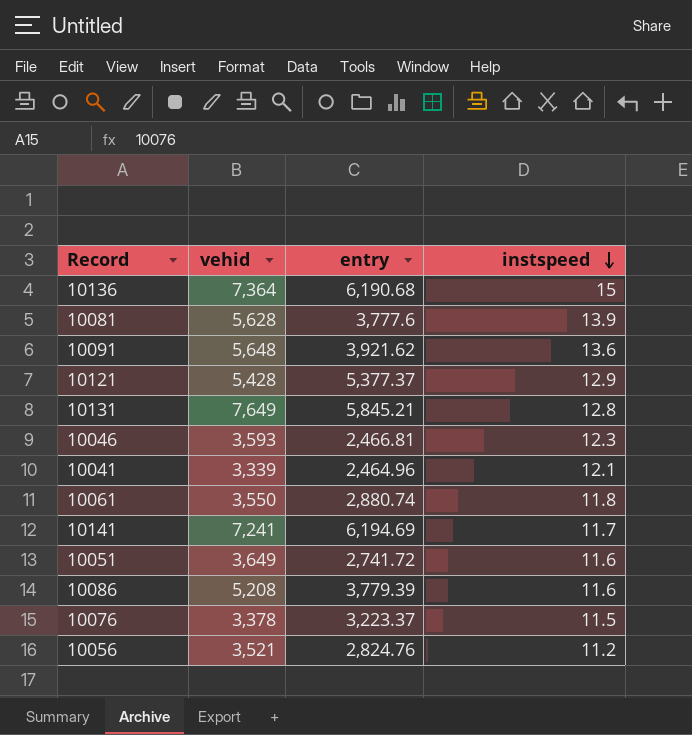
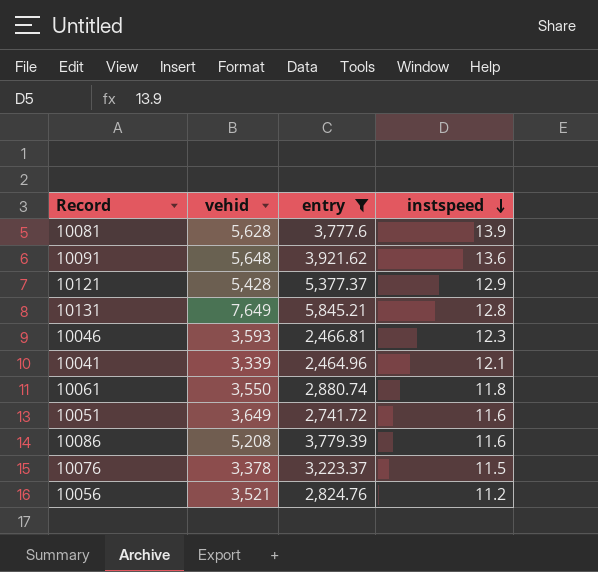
filter: none -> entry <= 5,845.21

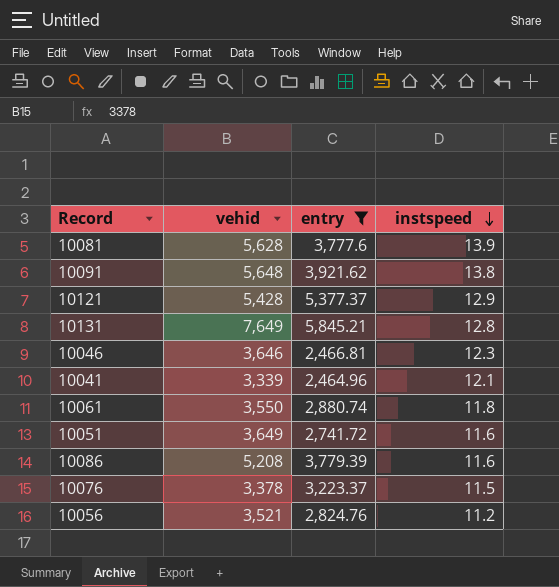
10091 | instspeed: 13.6 -> 13.8
10046 | vehid: 3,593 -> 3,646

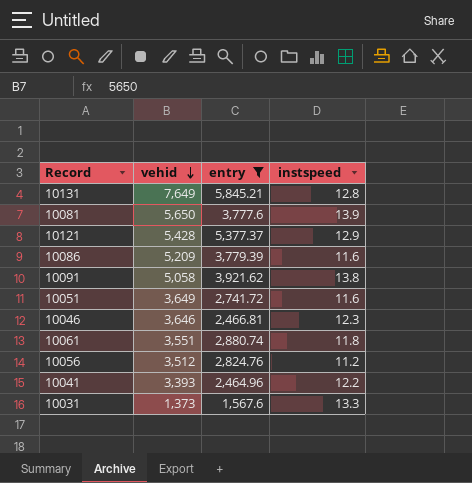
row order: instspeed descending -> vehid descending
row 10076: 3,378 | 3,223.37 | 11.5 -> none
10081 | vehid: 5,628 -> 5,650
10086 | vehid: 5,208 -> 5,209
10091 | vehid: 5,648 -> 5,058
10061 | vehid: 3,550 -> 3,551
10056 | vehid: 3,521 -> 3,512
10041 | vehid: 3,339 -> 3,393
10041 | instspeed: 12.1 -> 12.2
row 10031: none -> 1,373 | 1,567.6 | 13.3

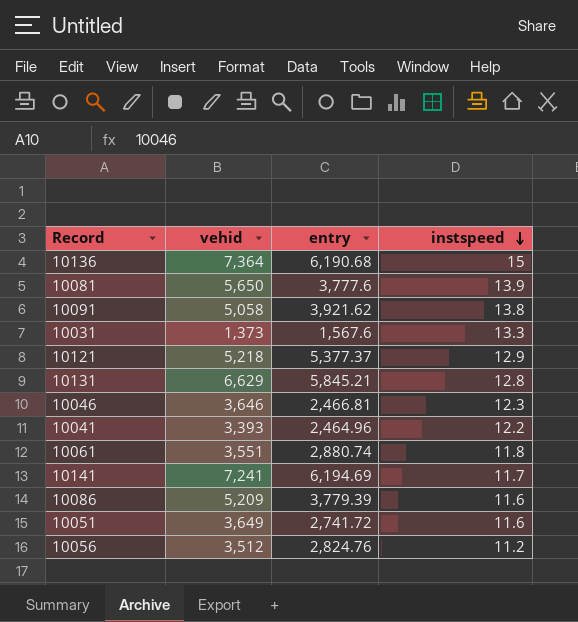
filter: entry <= 5,845.21 -> none
row order: vehid descending -> instspeed descending
10121 | vehid: 5,428 -> 5,218
10131 | vehid: 7,649 -> 6,629

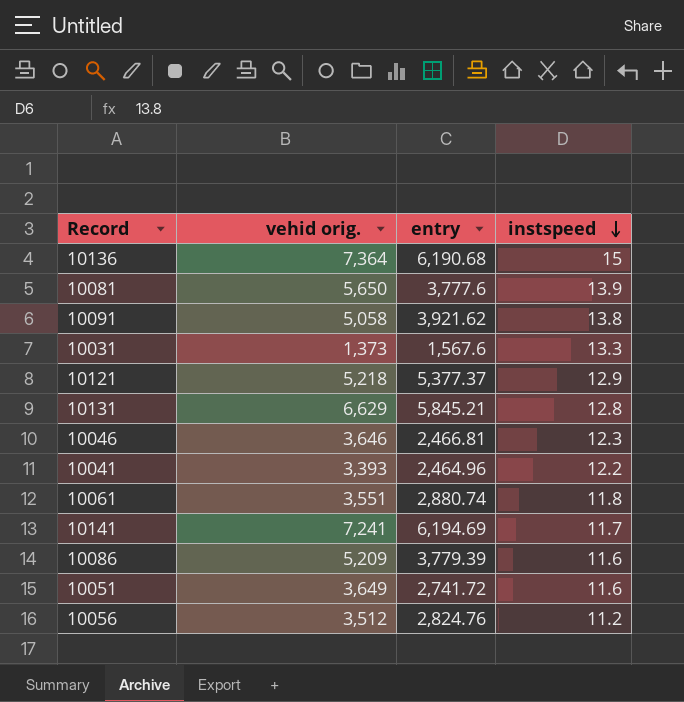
column name: vehid -> vehid orig.

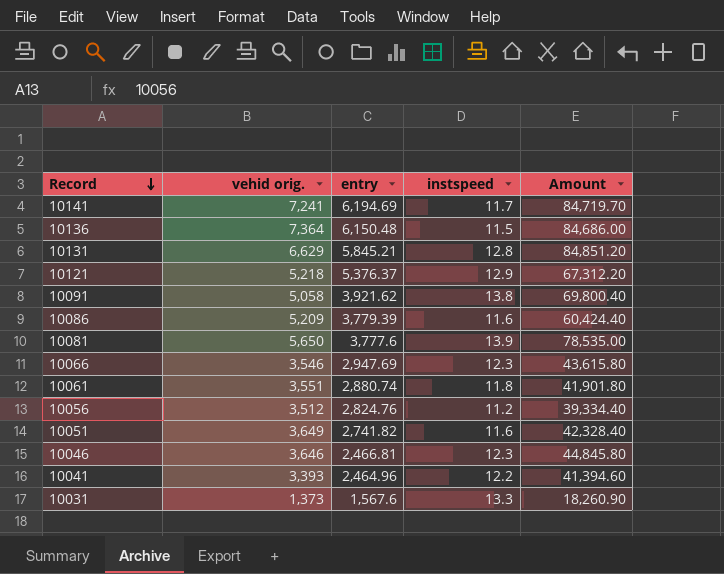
row order: instspeed descending -> Record descending
column Amount | formula: none -> [vehid orig.] * [instspeed]
10136 | entry: 6,190.68 -> 6,150.48
10136 | instspeed: 15 -> 11.5
10121 | entry: 5,377.37 -> 5,376.37
row 10066: none -> 3,546 | 2,947.69 | 12.3 | 43,615.80
10051 | entry: 2,741.72 -> 2,741.82

